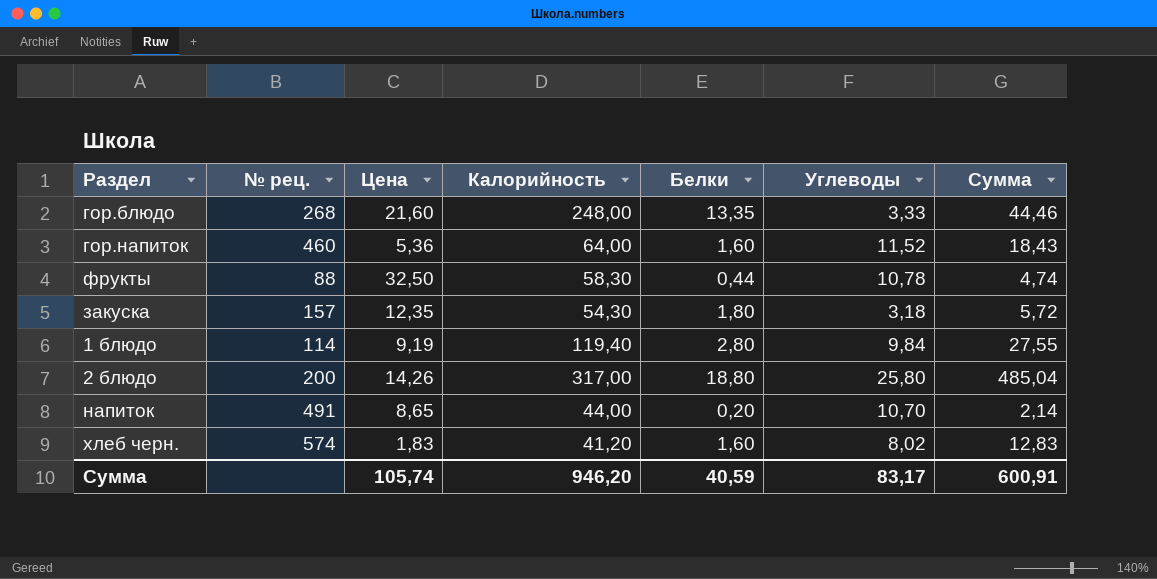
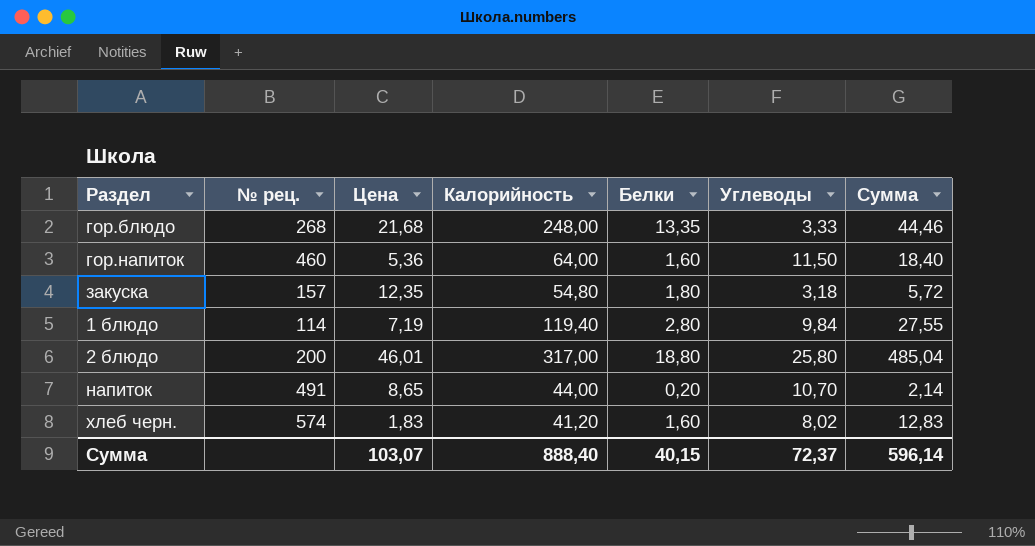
row фрукты: 88 | 32,50 | 58,30 | 0,44 | 10,78 | 4,74 -> none
гор.блюдо | Цена: 21,60 -> 21,68
гор.напиток | Углеводы: 11,52 -> 11,50
гор.напиток | Сумма: 18,43 -> 18,40
закуска | Калорийность: 54,30 -> 54,80
1 блюдо | Цена: 9,19 -> 7,19
2 блюдо | Цена: 14,26 -> 46,01
Сумма | Цена: 105,74 -> 103,07
Сумма | Калорийность: 946,20 -> 888,40
Сумма | Белки: 40,59 -> 40,15
Сумма | Углеводы: 83,17 -> 72,37
Сумма | Сумма: 600,91 -> 596,14

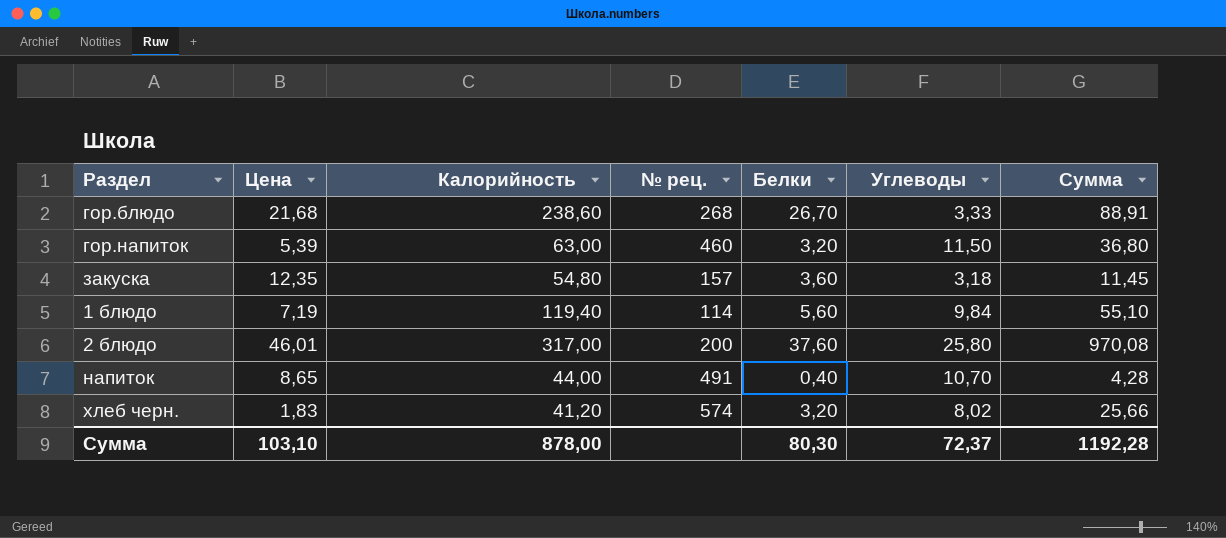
column № рец. | position: 2 -> 4
гор.блюдо | Калорийность: 248,00 -> 238,60
гор.блюдо | Белки: 13,35 -> 26,70
гор.блюдо | Сумма: 44,46 -> 88,91
гор.напиток | Цена: 5,36 -> 5,39
гор.напиток | Калорийность: 64,00 -> 63,00
гор.напиток | Белки: 1,60 -> 3,20
гор.напиток | Сумма: 18,40 -> 36,80
закуска | Белки: 1,80 -> 3,60
закуска | Сумма: 5,72 -> 11,45
1 блюдо | Белки: 2,80 -> 5,60
1 блюдо | Сумма: 27,55 -> 55,10
2 блюдо | Белки: 18,80 -> 37,60
2 блюдо | Сумма: 485,04 -> 970,08
напиток | Белки: 0,20 -> 0,40
напиток | Сумма: 2,14 -> 4,28
хлеб черн. | Белки: 1,60 -> 3,20
хлеб черн. | Сумма: 12,83 -> 25,66
Сумма | Цена: 103,07 -> 103,10
Сумма | Калорийность: 888,40 -> 878,00
Сумма | Белки: 40,15 -> 80,30
Сумма | Сумма: 596,14 -> 1192,28

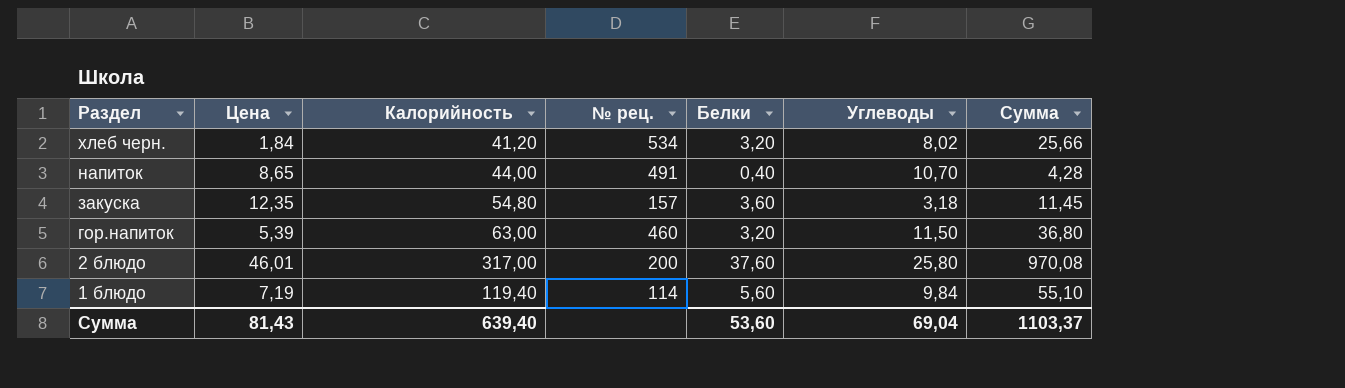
row order: none -> Раздел descending
row гор.блюдо: 21,68 | 238,60 | 268 | 26,70 | 3,33 | 88,91 -> none
хлеб черн. | Цена: 1,83 -> 1,84
хлеб черн. | № рец.: 574 -> 534
Сумма | Цена: 103,10 -> 81,43
Сумма | Калорийность: 878,00 -> 639,40
Сумма | Белки: 80,30 -> 53,60
Сумма | Углеводы: 72,37 -> 69,04
Сумма | Сумма: 1192,28 -> 1103,37

